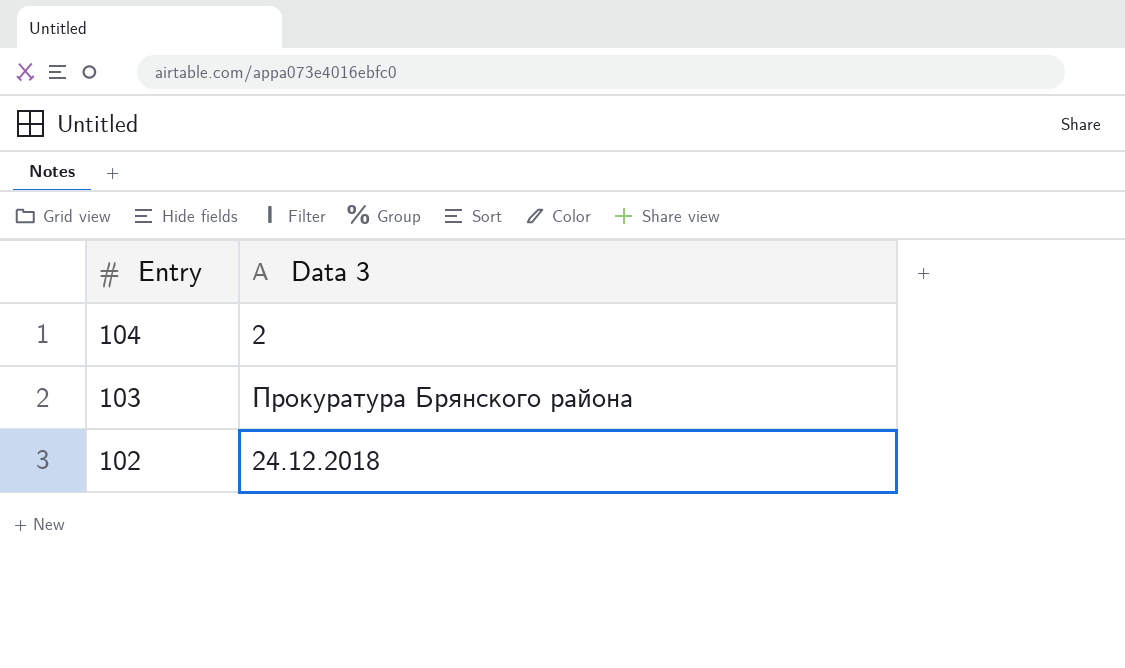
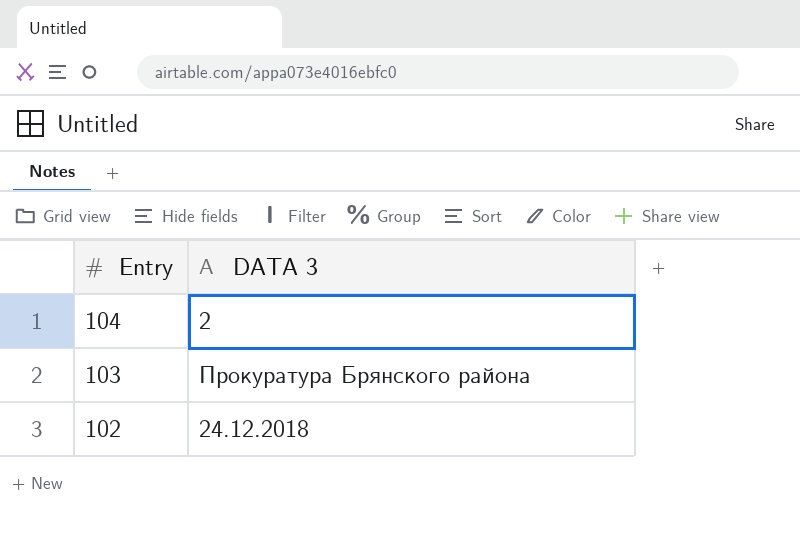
column name: Data 3 -> DATA 3

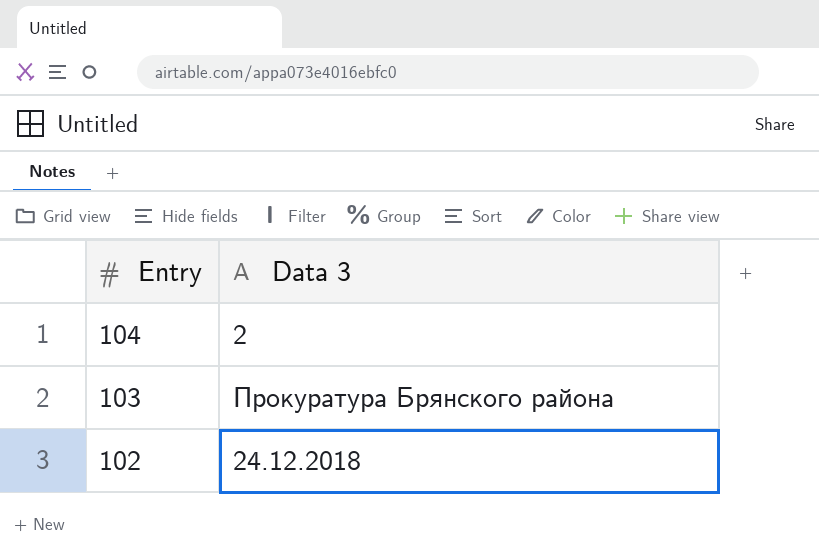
column name: DATA 3 -> Data 3

